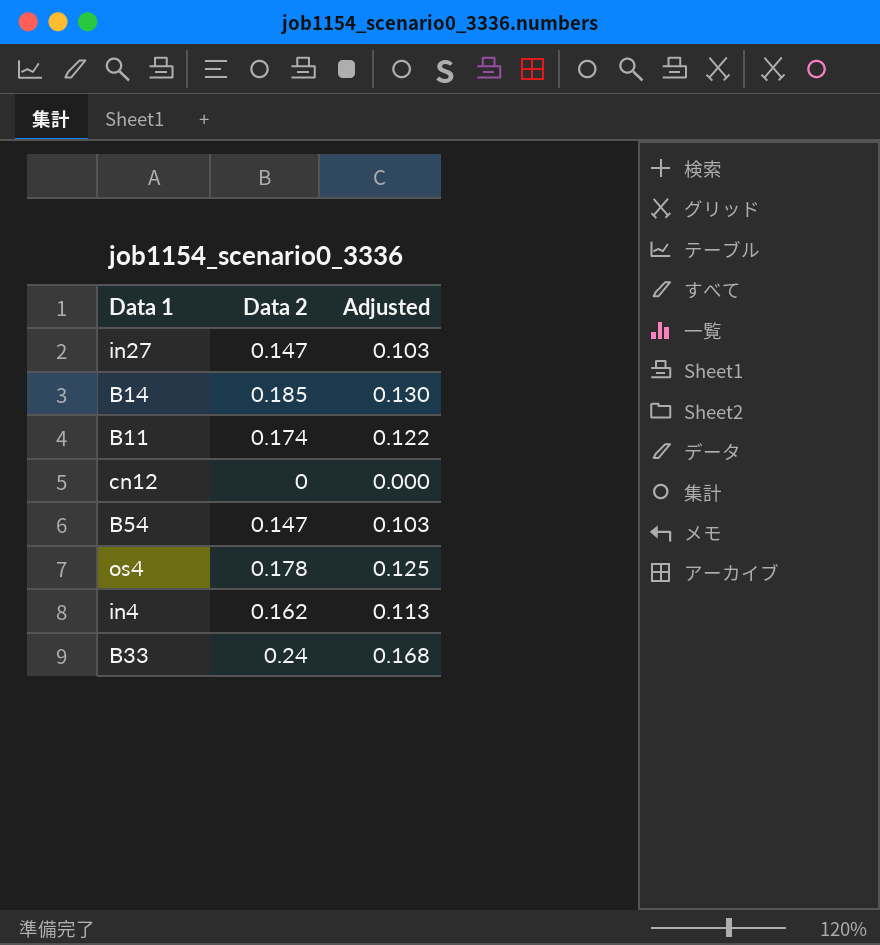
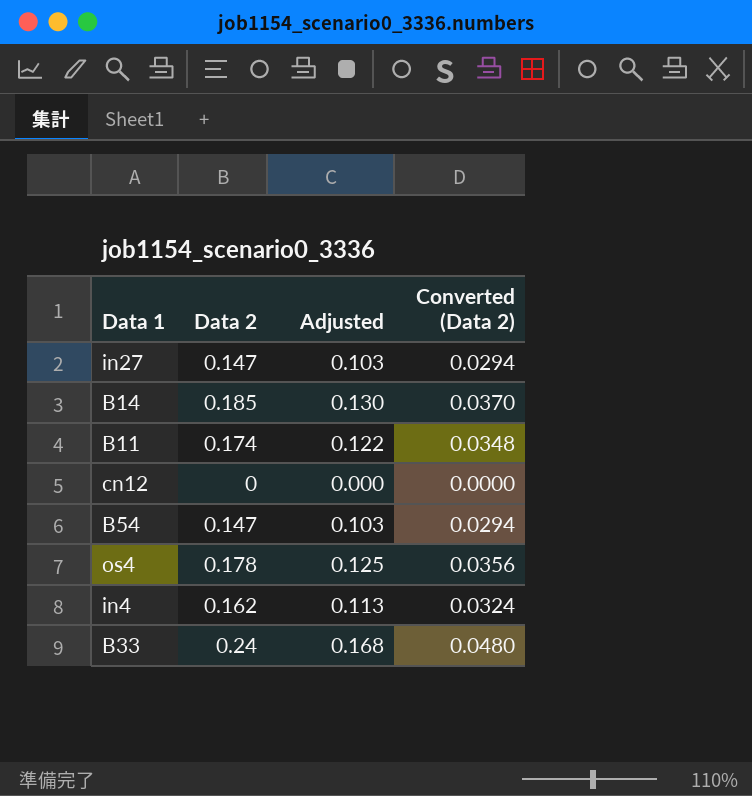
column Converted (Data 2) | formula: none -> [Data 2] * 0.2

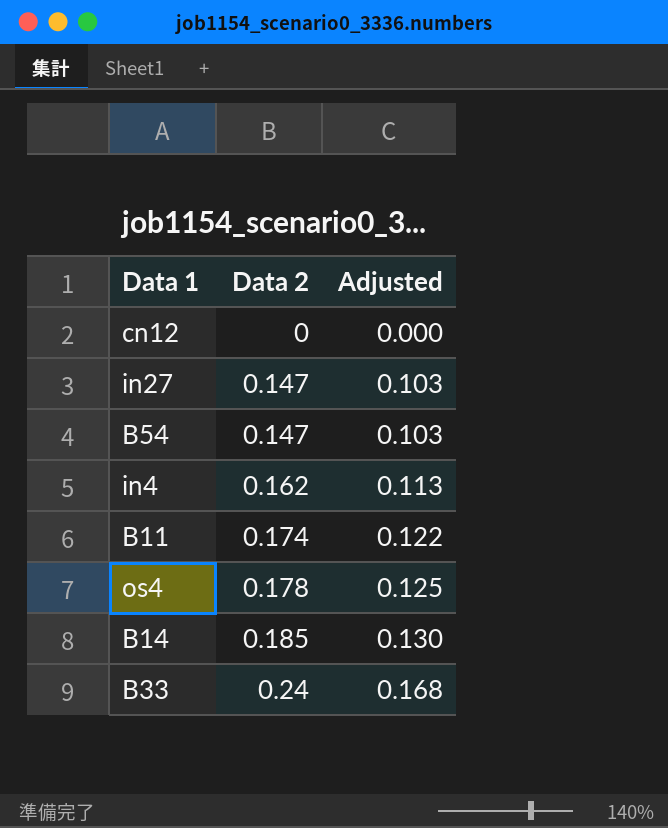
row order: none -> Data 2 ascending
column Converted (Data 2) | formula: [Data 2] * 0.2 -> none

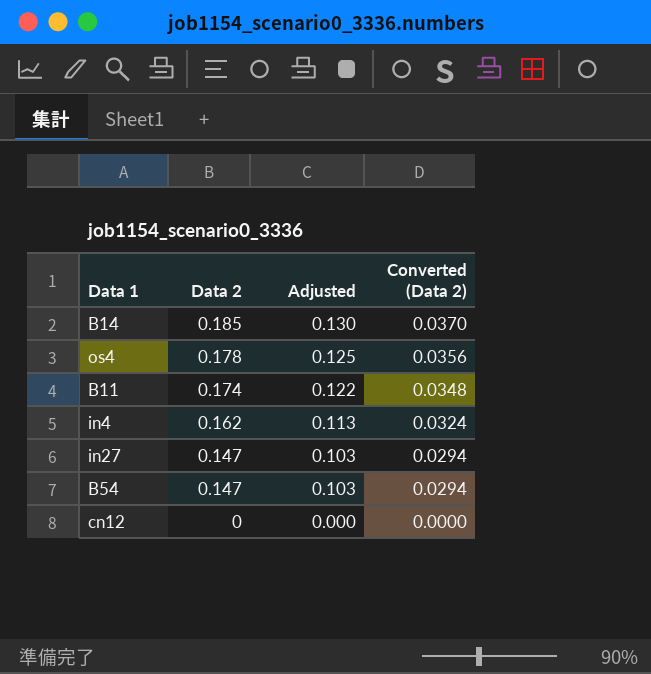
row order: Data 2 ascending -> Data 2 descending
column Converted (Data 2) | formula: none -> [Data 2] * 0.2
row B33: 0.24 | 0.168 -> none

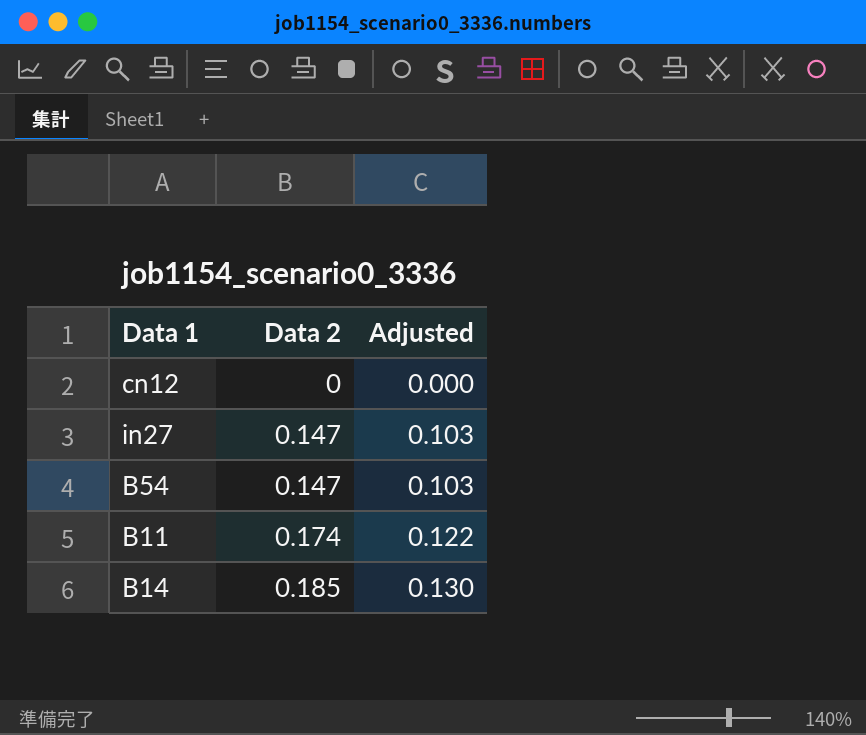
row order: Data 2 descending -> Data 2 ascending
column Converted (Data 2) | formula: [Data 2] * 0.2 -> none
row os4: 0.178 | 0.125 | 0.0356 -> none
row in4: 0.162 | 0.113 | 0.0324 -> none

